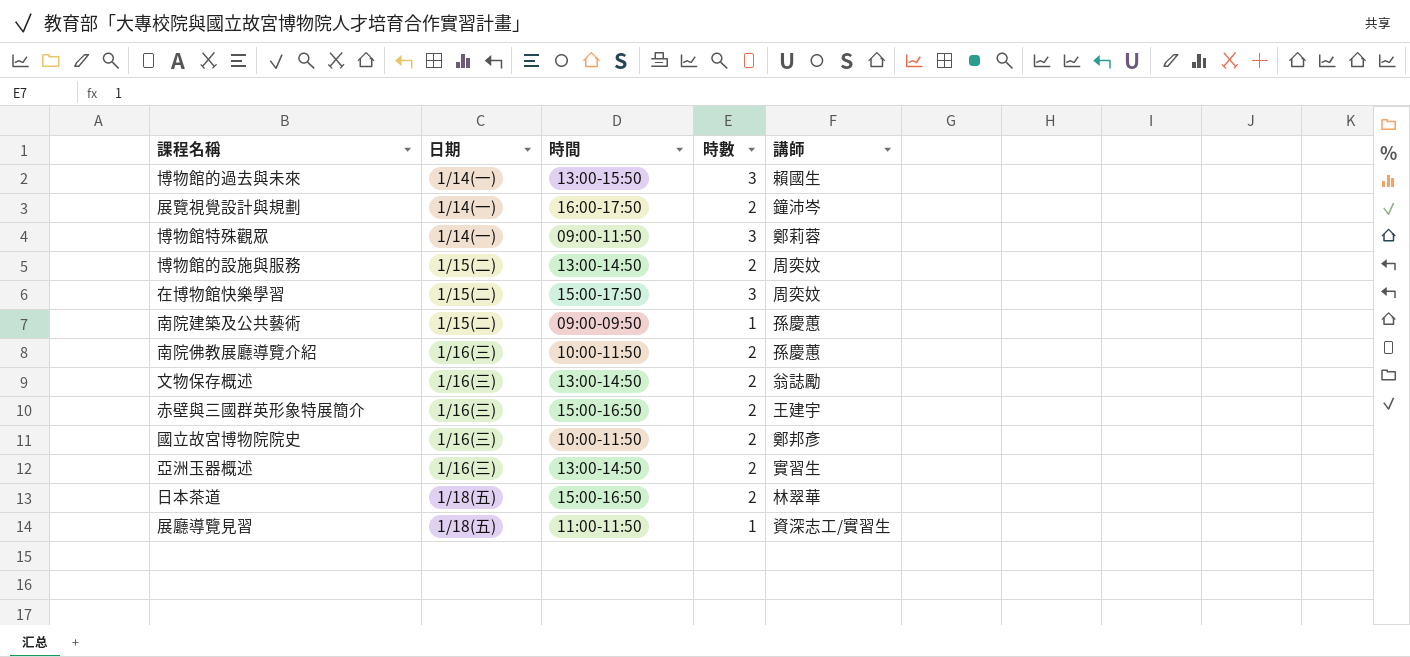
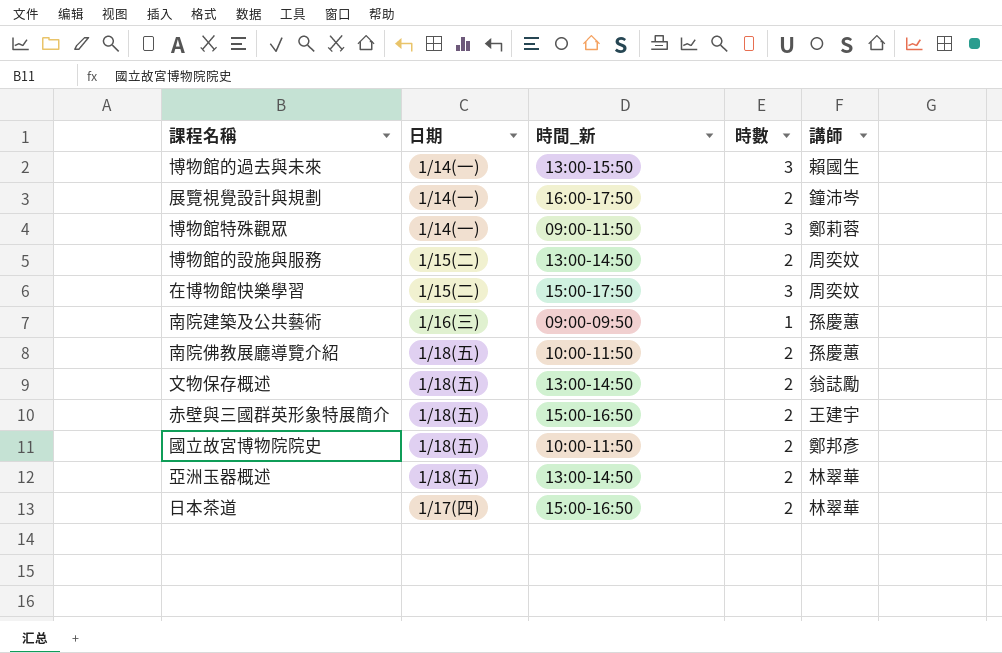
column name: 時間 -> 時間_新
row 展廳導覽見習: 1/18(五) | 11:00-11:50 | 1 | 資深志工/實習生 -> none
南院建築及公共藝術 | 日期: 1/15(二) -> 1/16(三)
南院佛教展廳導覽介紹 | 日期: 1/16(三) -> 1/18(五)
文物保存概述 | 日期: 1/16(三) -> 1/18(五)
赤壁與三國群英形象特展簡介 | 日期: 1/16(三) -> 1/18(五)
國立故宮博物院院史 | 日期: 1/16(三) -> 1/18(五)
亞洲玉器概述 | 日期: 1/16(三) -> 1/18(五)
亞洲玉器概述 | 講師: 實習生 -> 林翠華
日本茶道 | 日期: 1/18(五) -> 1/17(四)

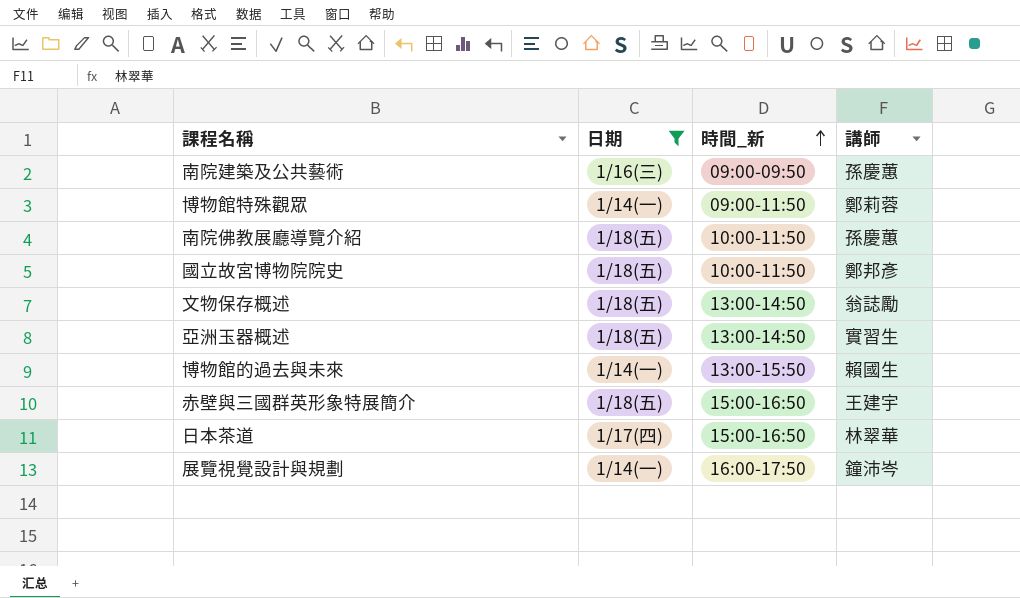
filter: none -> 日期 != 1/15(二)
row order: none -> 時間_新 ascending
column 時數 | position: 4 -> none
亞洲玉器概述 | 講師: 林翠華 -> 實習生

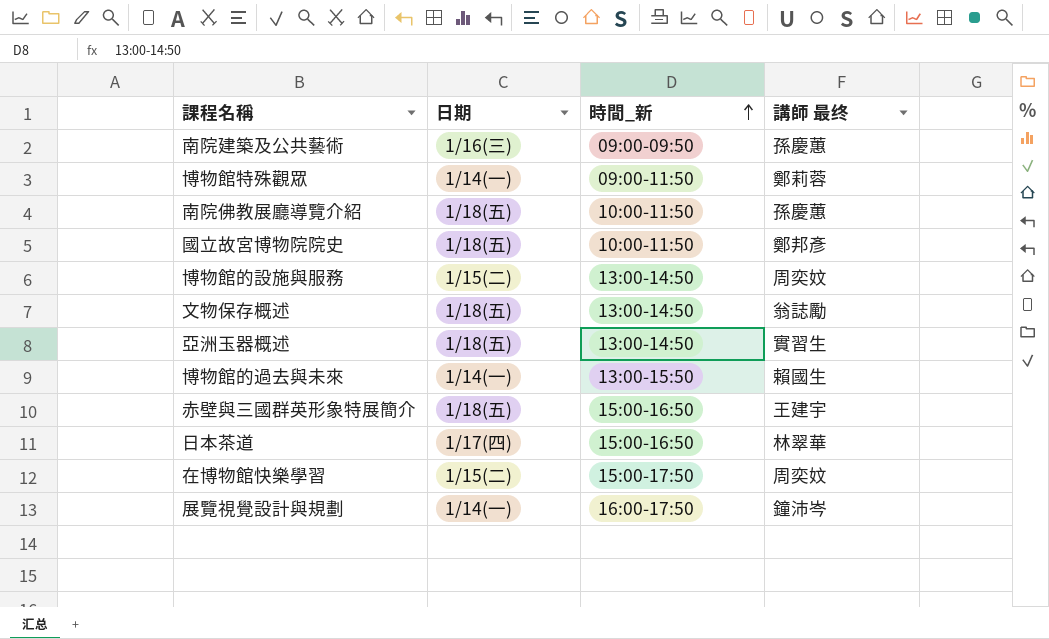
filter: 日期 != 1/15(二) -> none
column name: 講師 -> 講師 最终

